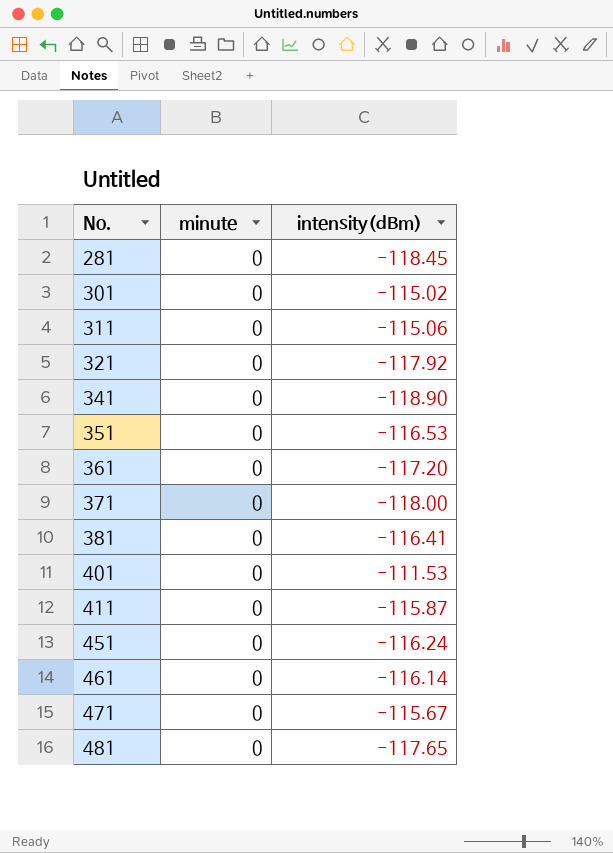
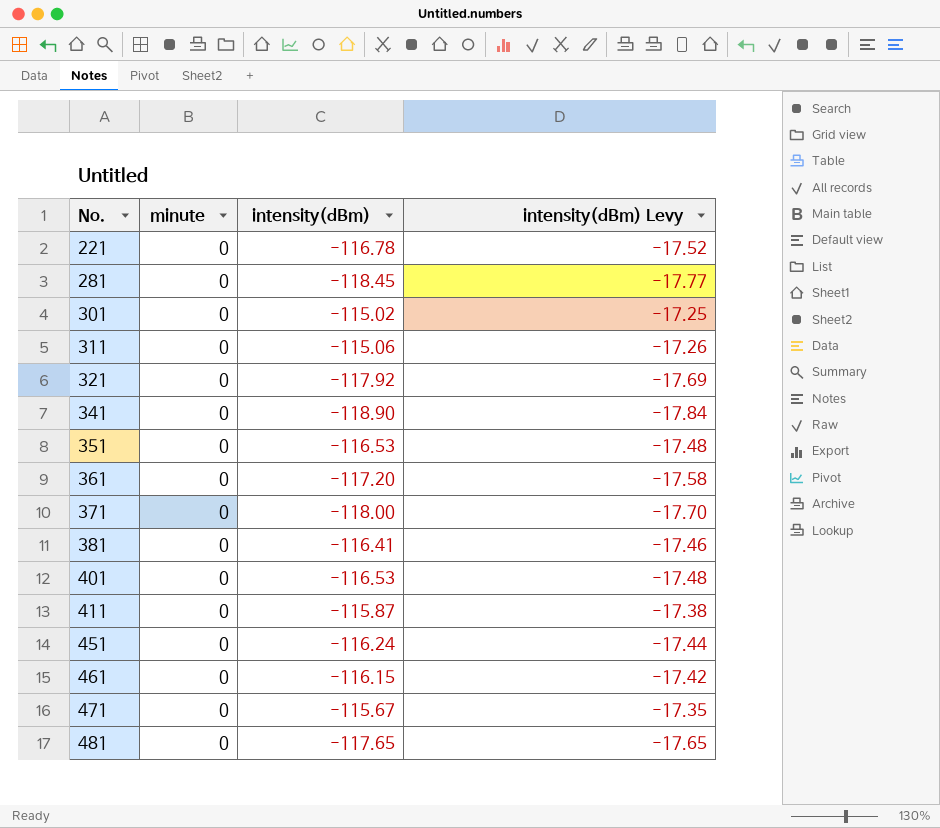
column intensity(dBm) Levy | formula: none -> [intensity(dBm)] * 0.15
row 221: none -> 0 | -116.78 | -17.52
401 | intensity(dBm): -111.53 -> -116.53
461 | intensity(dBm): -116.14 -> -116.15

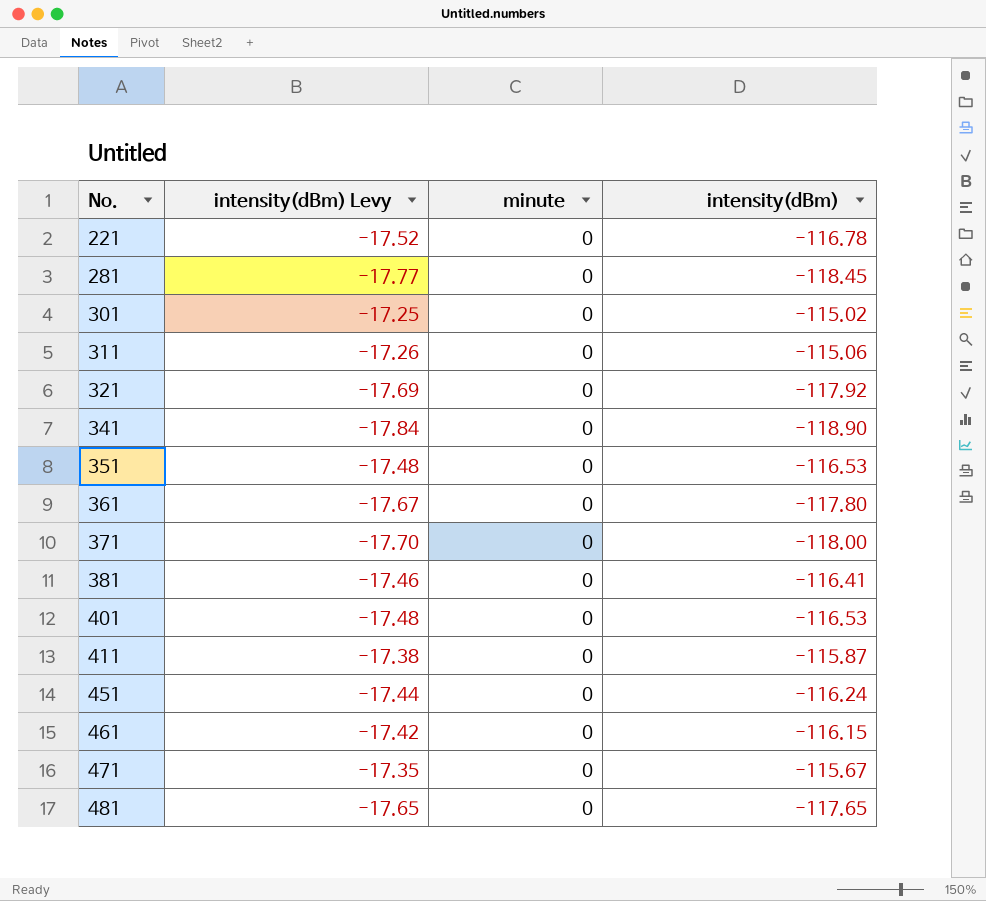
column intensity(dBm) Levy | position: 4 -> 2
361 | intensity(dBm) Levy: -17.58 -> -17.67
361 | intensity(dBm): -117.20 -> -117.80

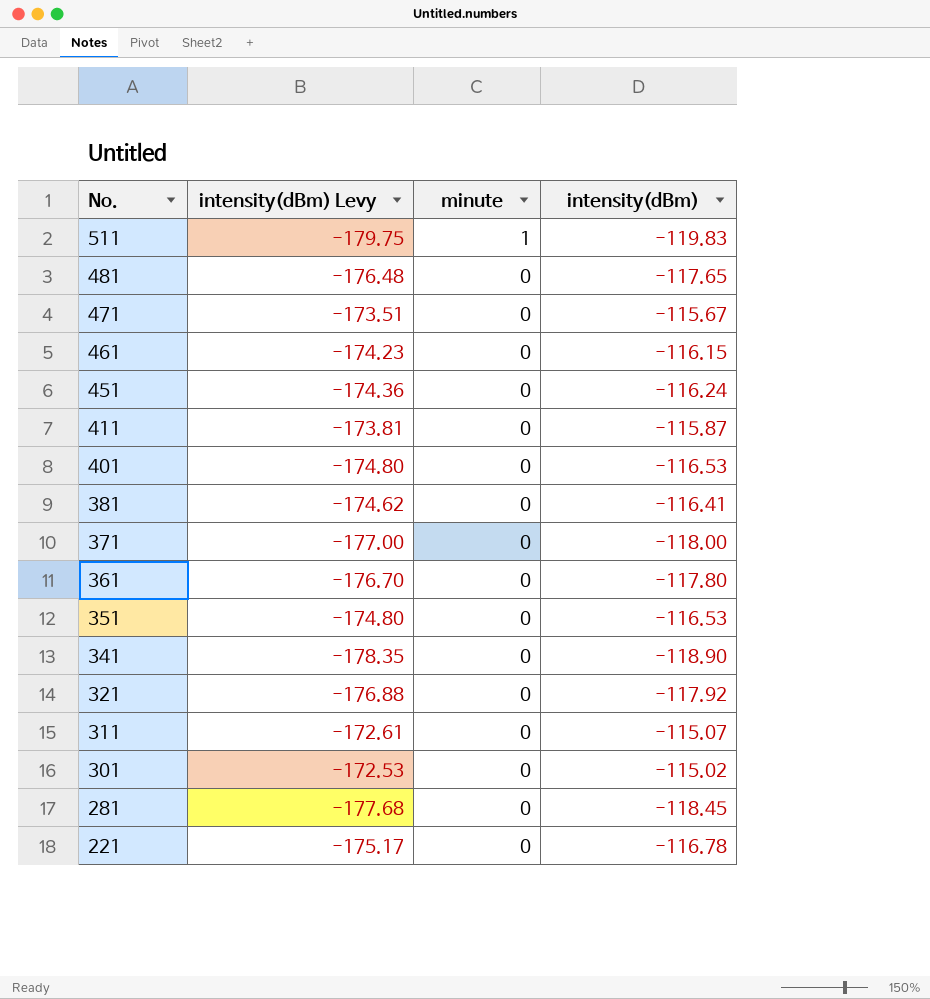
row order: No. ascending -> No. descending
column intensity(dBm) Levy | formula: [intensity(dBm)] * 0.15 -> [intensity(dBm)] * 1.5
row 511: none -> -179.75 | 1 | -119.83
311 | intensity(dBm): -115.06 -> -115.07

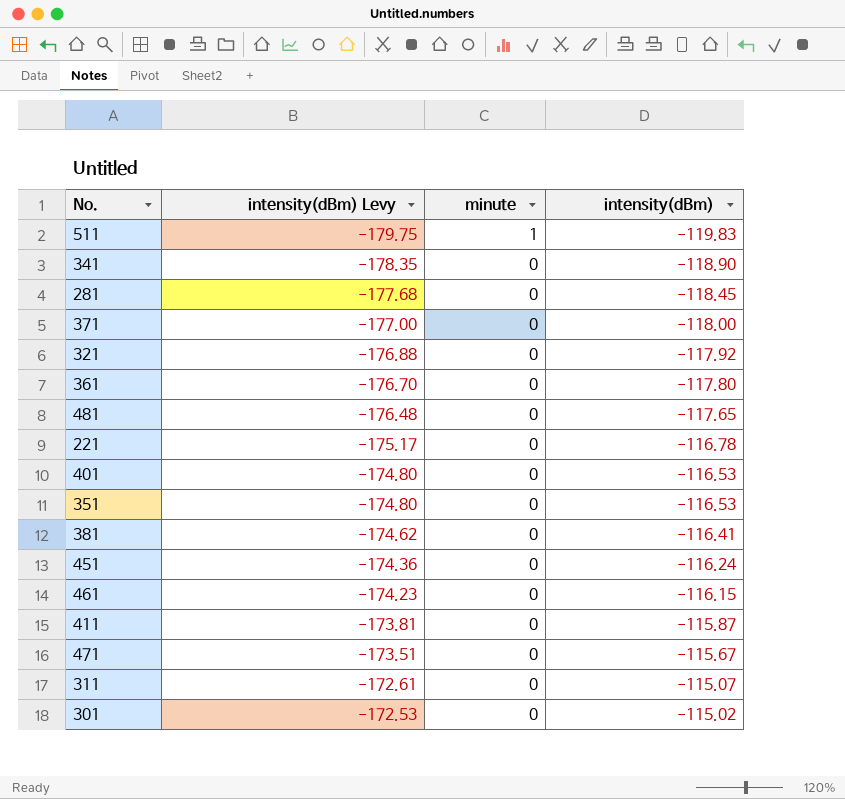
row order: No. descending -> intensity(dBm) Levy ascending

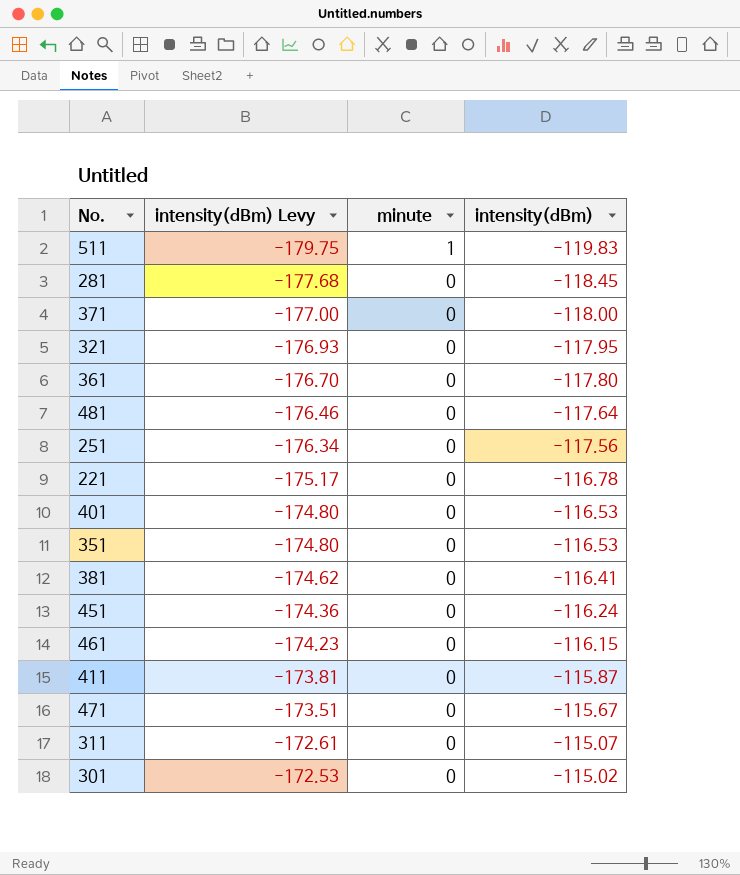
row 341: -178.35 | 0 | -118.90 -> none
321 | intensity(dBm) Levy: -176.88 -> -176.93
321 | intensity(dBm): -117.92 -> -117.95
481 | intensity(dBm) Levy: -176.48 -> -176.46
481 | intensity(dBm): -117.65 -> -117.64
row 251: none -> -176.34 | 0 | -117.56

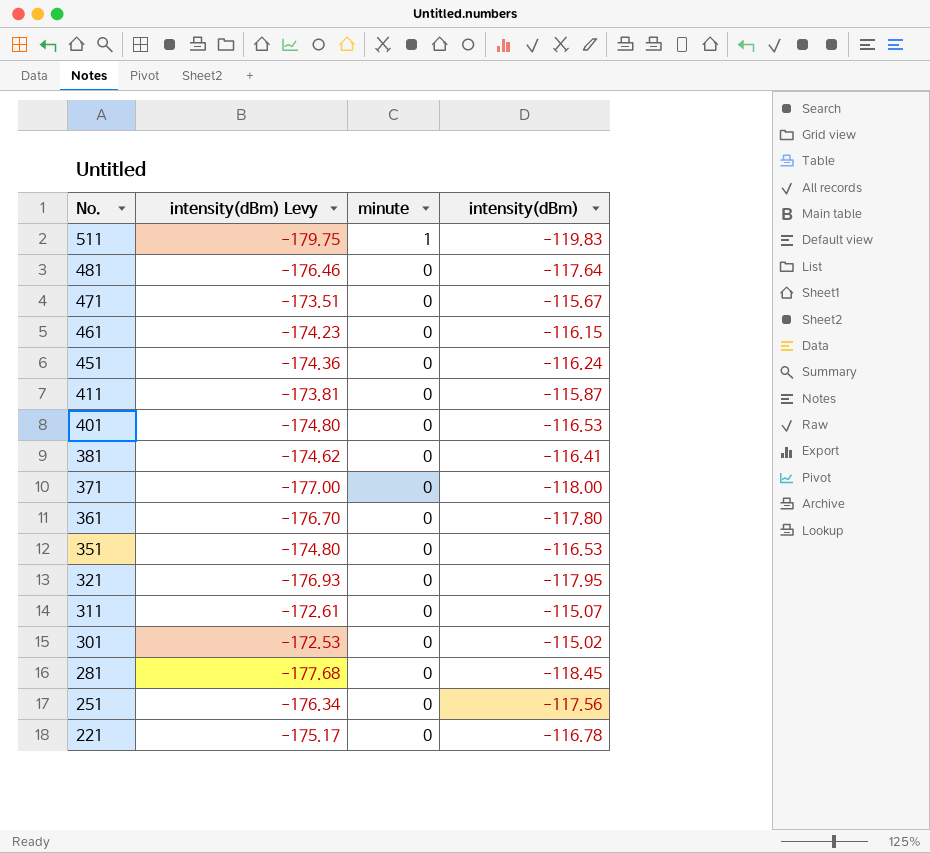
row order: intensity(dBm) Levy ascending -> No. descending

